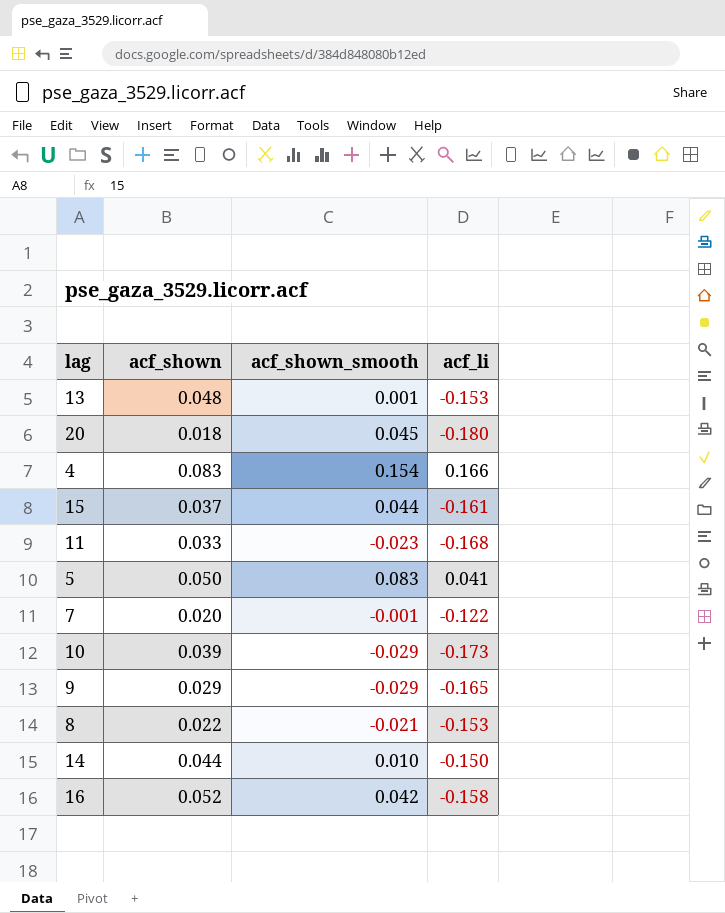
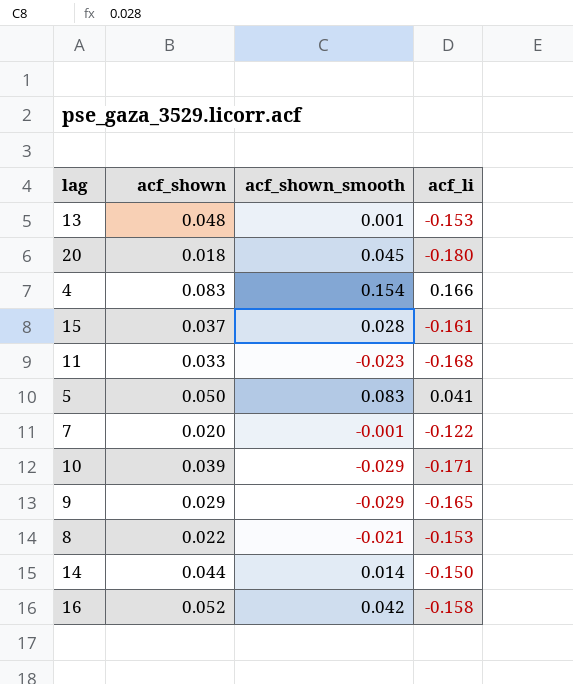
15 | acf_shown_smooth: 0.044 -> 0.028
10 | acf_li: -0.173 -> -0.171
14 | acf_shown_smooth: 0.010 -> 0.014

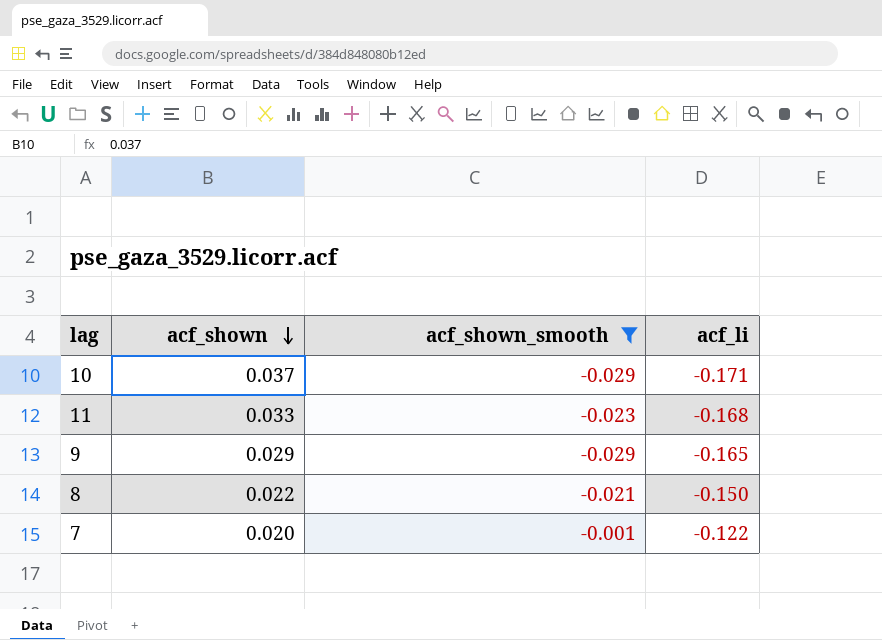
filter: none -> acf_shown_smooth <= -0.001
row order: none -> acf_shown descending
10 | acf_shown: 0.039 -> 0.037
8 | acf_li: -0.153 -> -0.150

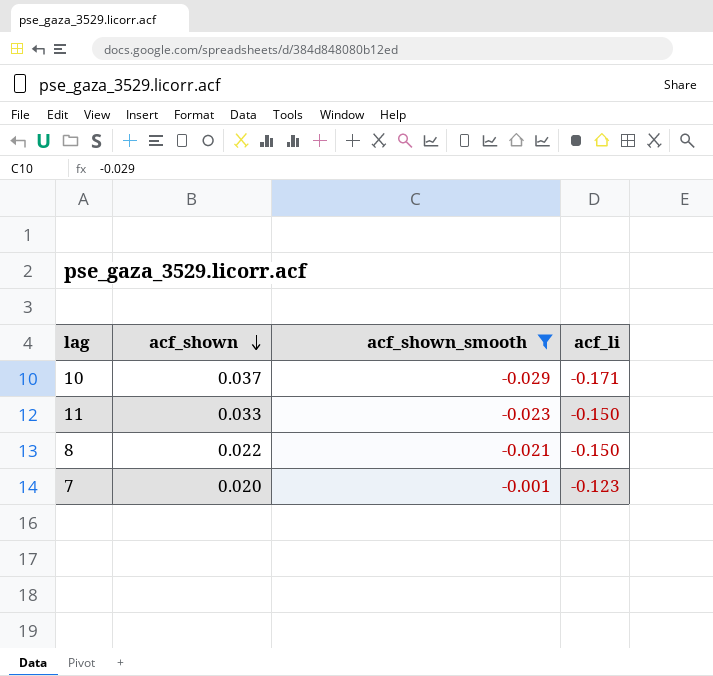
row 9: 0.029 | -0.029 | -0.165 -> none
11 | acf_li: -0.168 -> -0.150
7 | acf_li: -0.122 -> -0.123

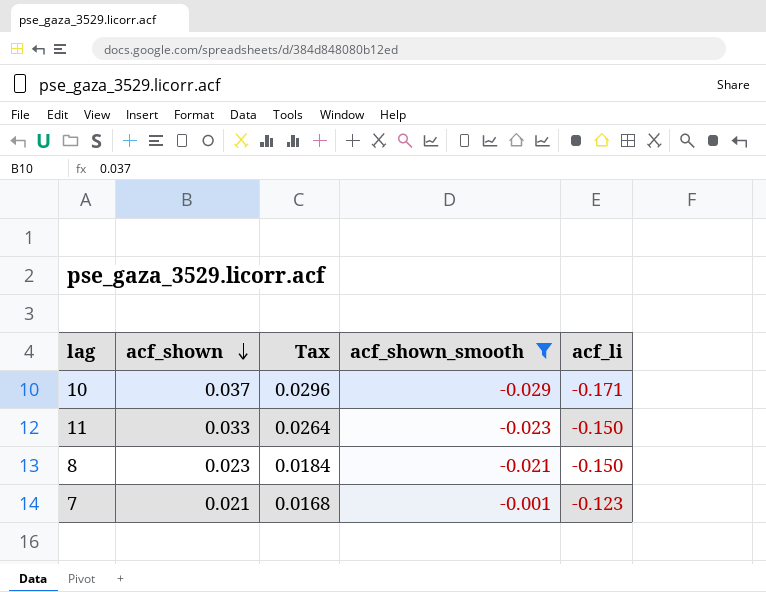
column Tax | formula: none -> [acf_shown] * 0.8
8 | acf_shown: 0.022 -> 0.023
7 | acf_shown: 0.020 -> 0.021

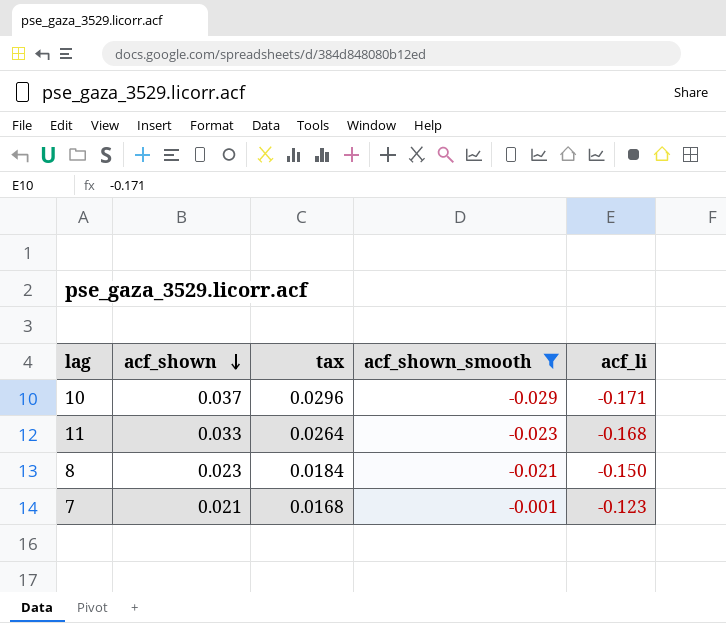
column name: Tax -> tax
11 | acf_li: -0.150 -> -0.168

